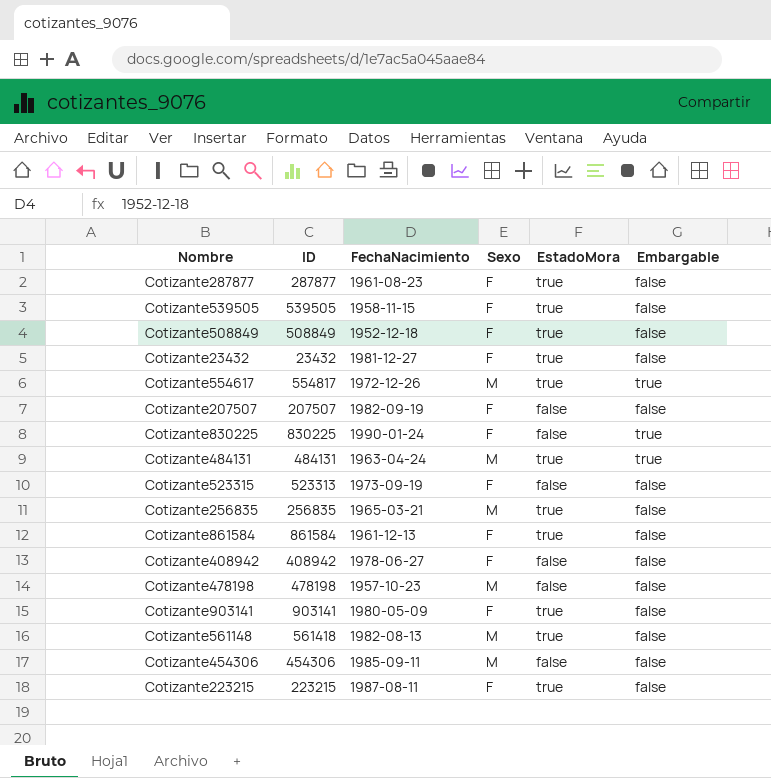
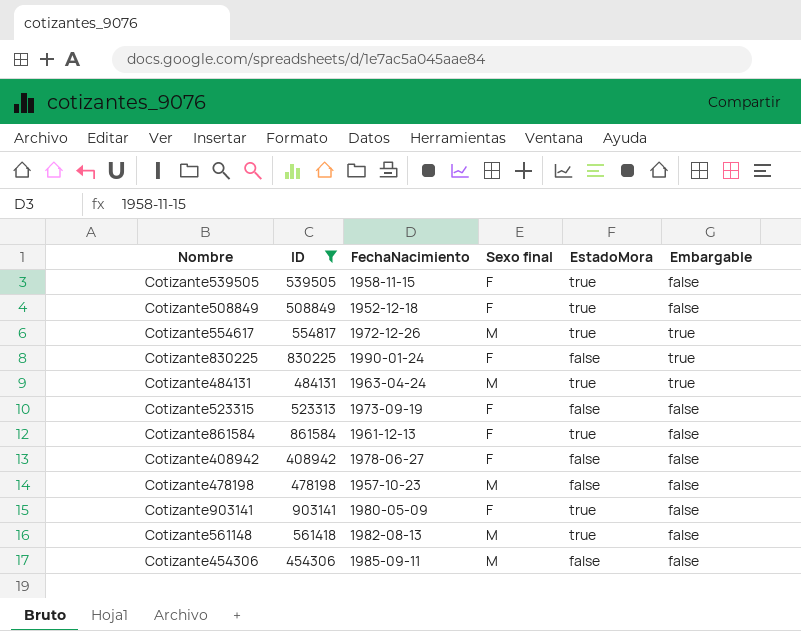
filter: none -> ID >= 408942
column name: Sexo -> Sexo final

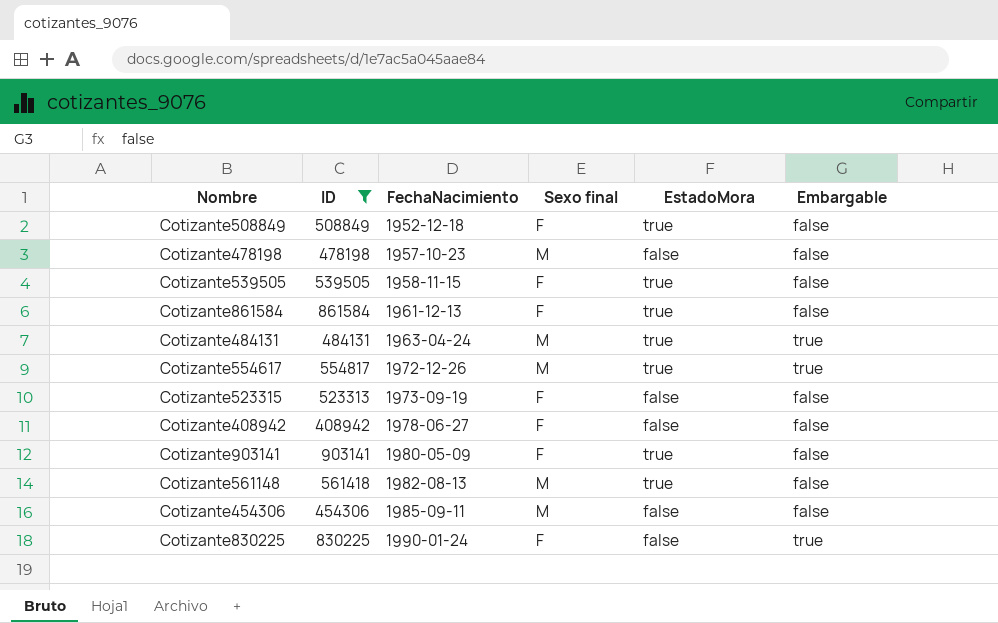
row order: none -> FechaNacimiento ascending

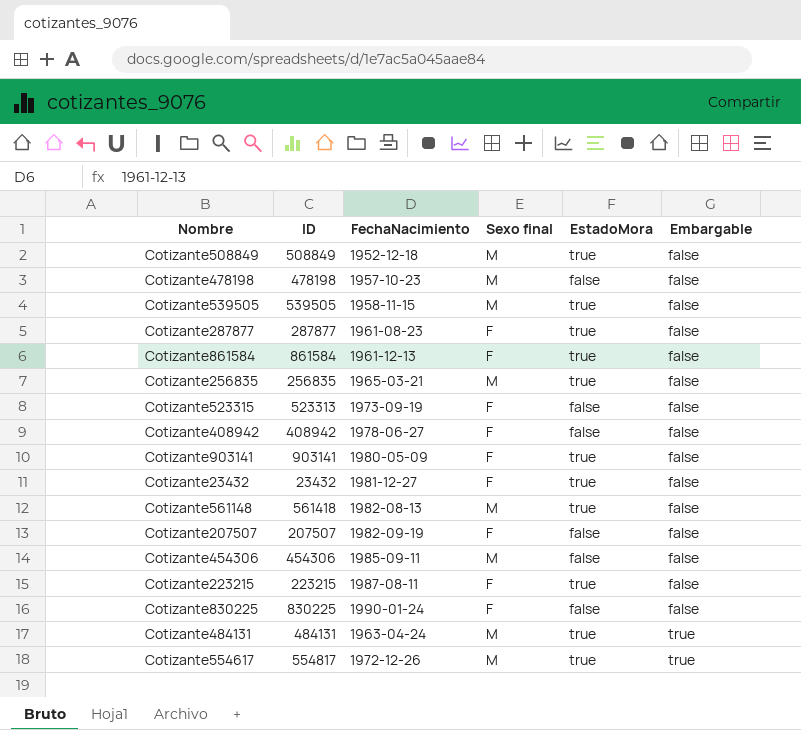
filter: ID >= 408942 -> none
row order: FechaNacimiento ascending -> Embargable ascending
Cotizante508849 | Sexo final: F -> M
Cotizante539505 | Sexo final: F -> M
Cotizante830225 | Embargable: true -> false

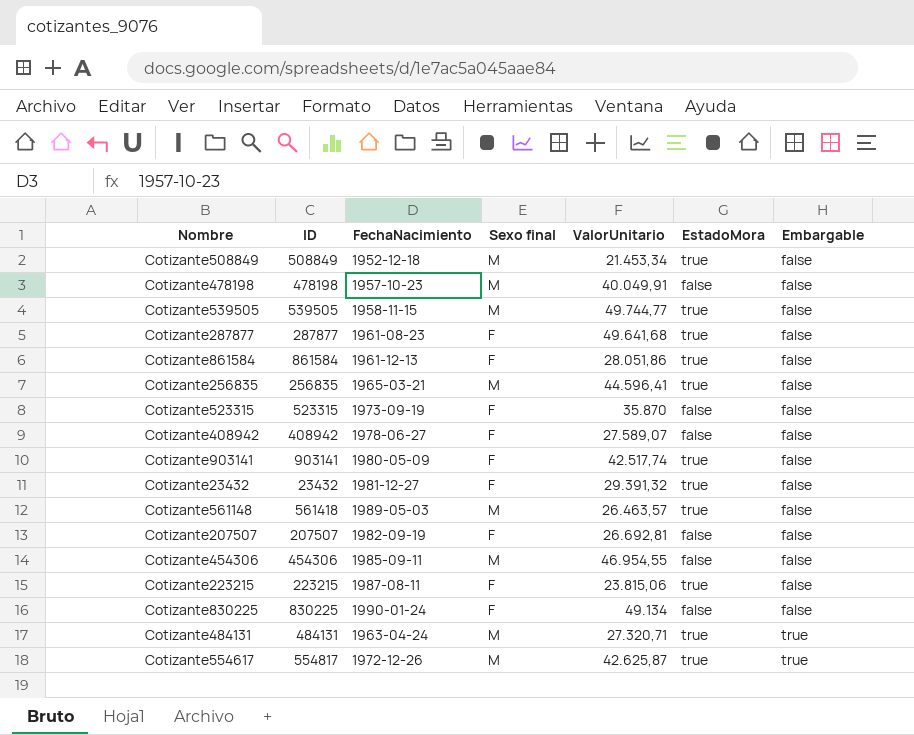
column ValorUnitario | position: none -> 5
Cotizante523315 | ID: 523313 -> 523315
Cotizante561148 | FechaNacimiento: 1982-08-13 -> 1989-05-03

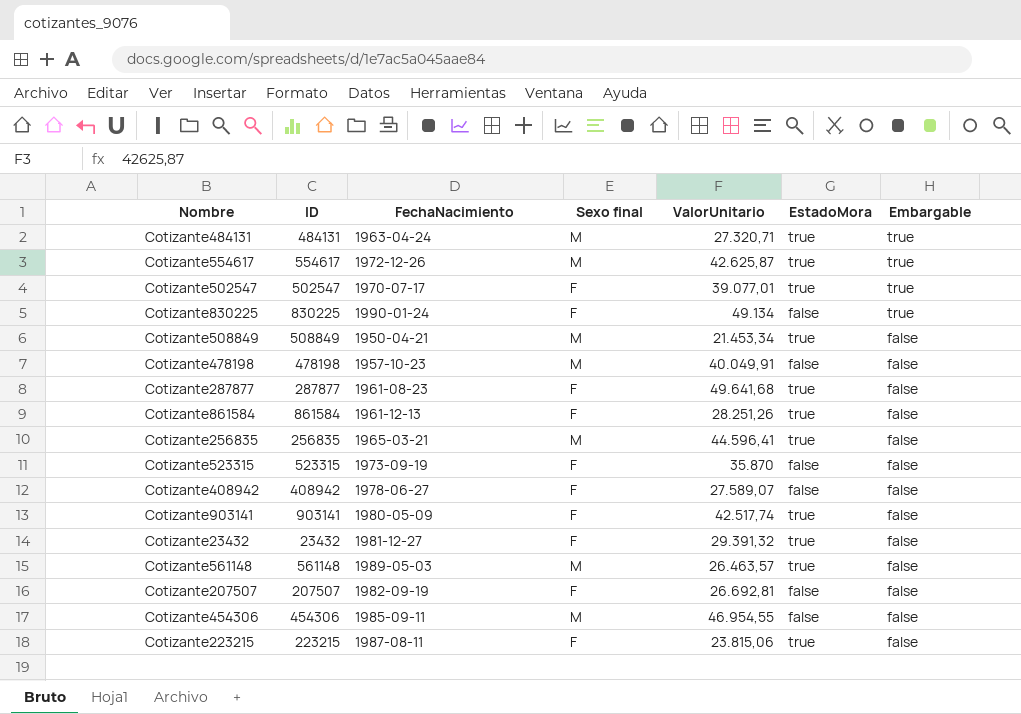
row order: Embargable ascending -> Embargable descending
row Cotizante539505: 539505 | 1958-11-15 | M | 49.744,77 | true | false -> none
Cotizante554617 | ID: 554817 -> 554617
row Cotizante502547: none -> 502547 | 1970-07-17 | F | 39.077,01 | true | true
Cotizante830225 | Embargable: false -> true
Cotizante508849 | FechaNacimiento: 1952-12-18 -> 1950-04-21
Cotizante861584 | ValorUnitario: 28.051,86 -> 28.251,26
Cotizante561148 | ID: 561418 -> 561148

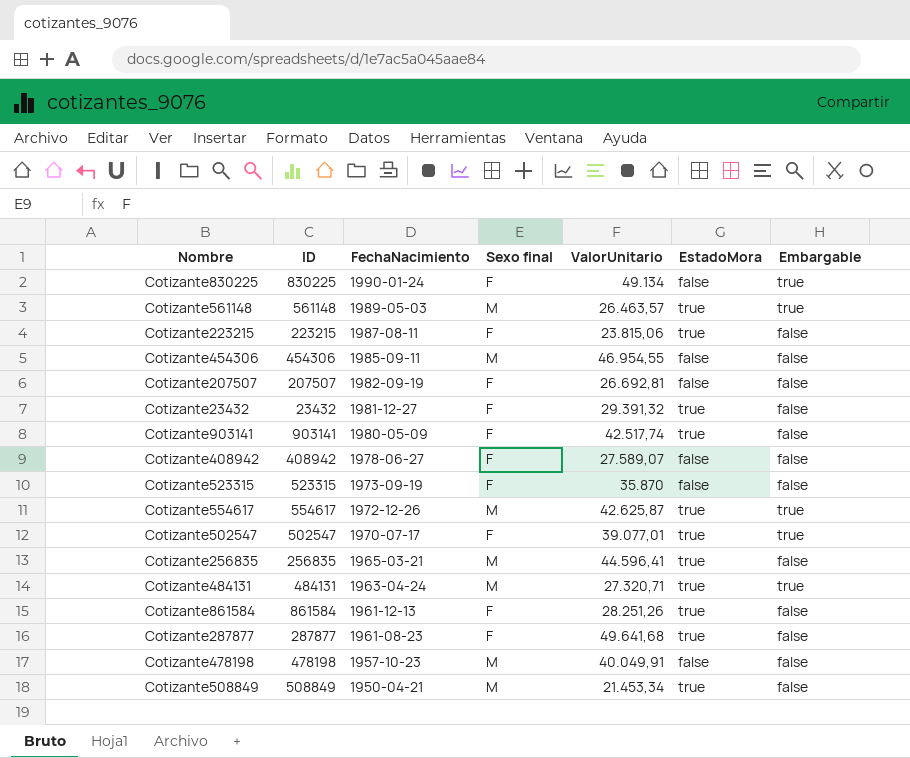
row order: Embargable descending -> FechaNacimiento descending
Cotizante561148 | Embargable: false -> true

